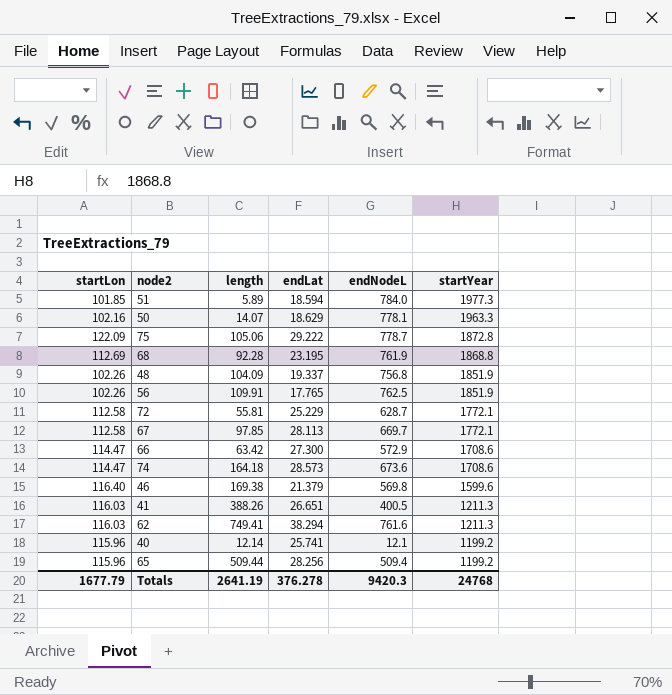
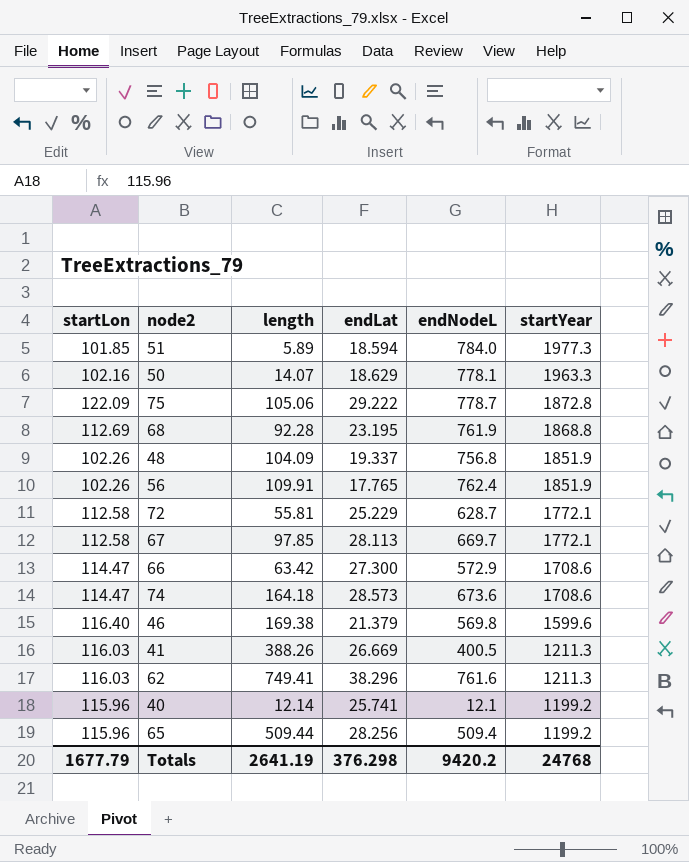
56 | endNodeL: 762.5 -> 762.4
41 | endLat: 26.651 -> 26.669
62 | endLat: 38.294 -> 38.296
Totals | endLat: 376.278 -> 376.298
Totals | endNodeL: 9420.3 -> 9420.2

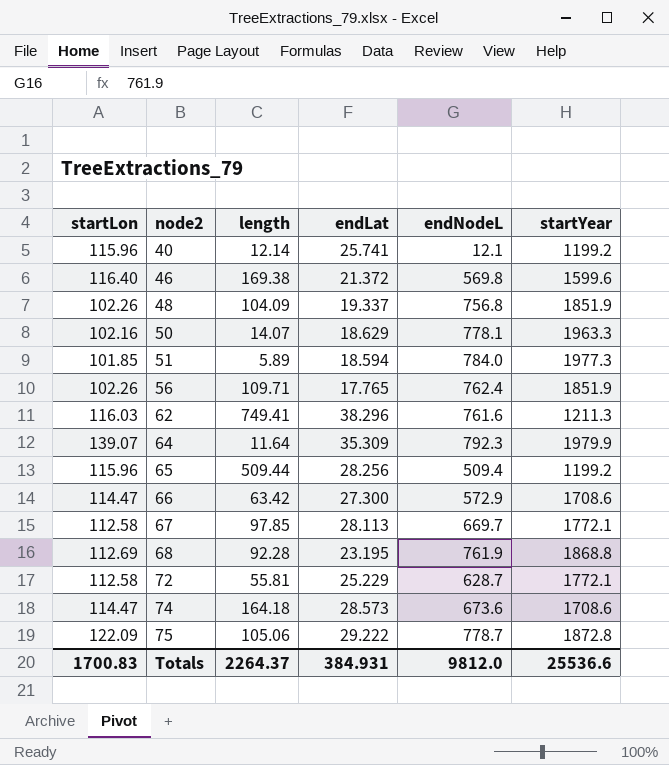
row order: startYear descending -> node2 ascending
row 41: 116.03 | 388.26 | 26.669 | 400.5 | 1211.3 -> none
46 | endLat: 21.379 -> 21.372
56 | length: 109.91 -> 109.71
row 64: none -> 139.07 | 11.64 | 35.309 | 792.3 | 1979.9
Totals | startLon: 1677.79 -> 1700.83
Totals | length: 2641.19 -> 2264.37
Totals | endLat: 376.298 -> 384.931
Totals | endNodeL: 9420.2 -> 9812.0
Totals | startYear: 24768 -> 25536.6

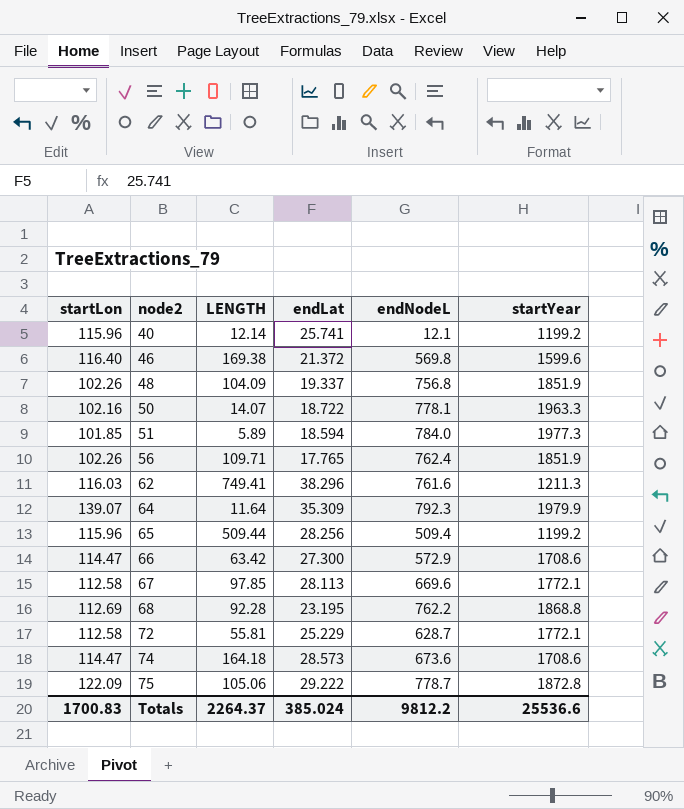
column name: length -> LENGTH
50 | endLat: 18.629 -> 18.722
67 | endNodeL: 669.7 -> 669.6
68 | endNodeL: 761.9 -> 762.2
Totals | endLat: 384.931 -> 385.024
Totals | endNodeL: 9812.0 -> 9812.2

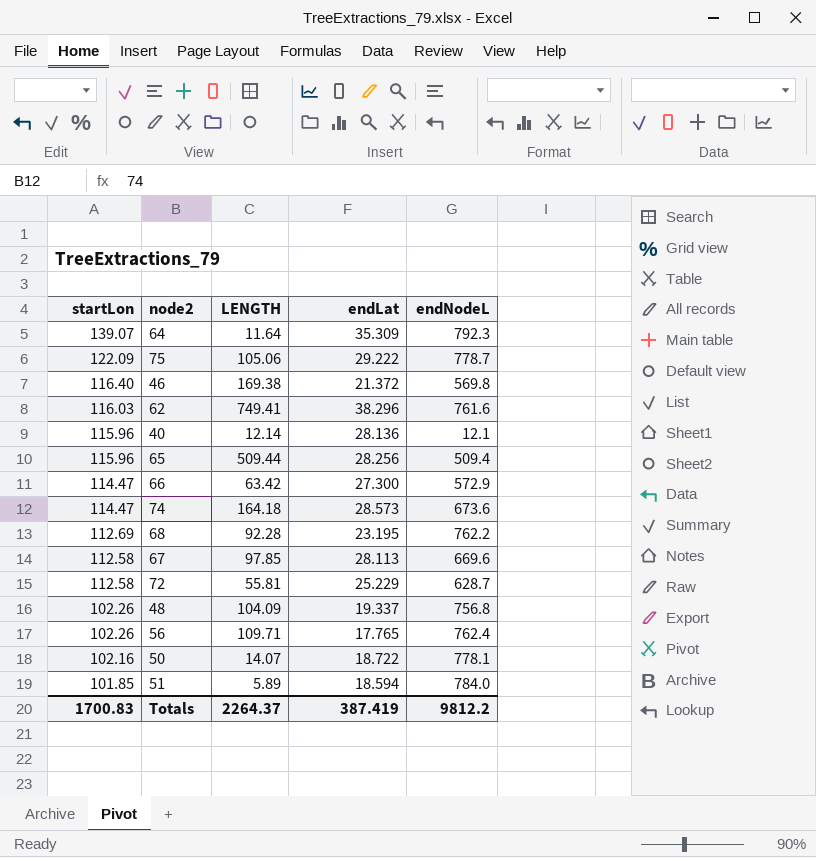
row order: node2 ascending -> startLon descending
column startYear | position: 6 -> none
40 | endLat: 25.741 -> 28.136
Totals | endLat: 385.024 -> 387.419

